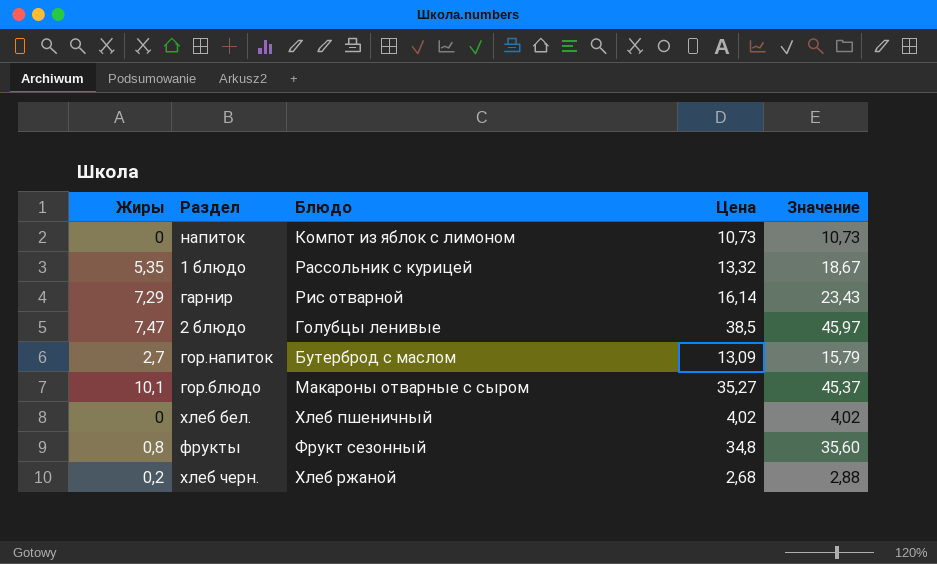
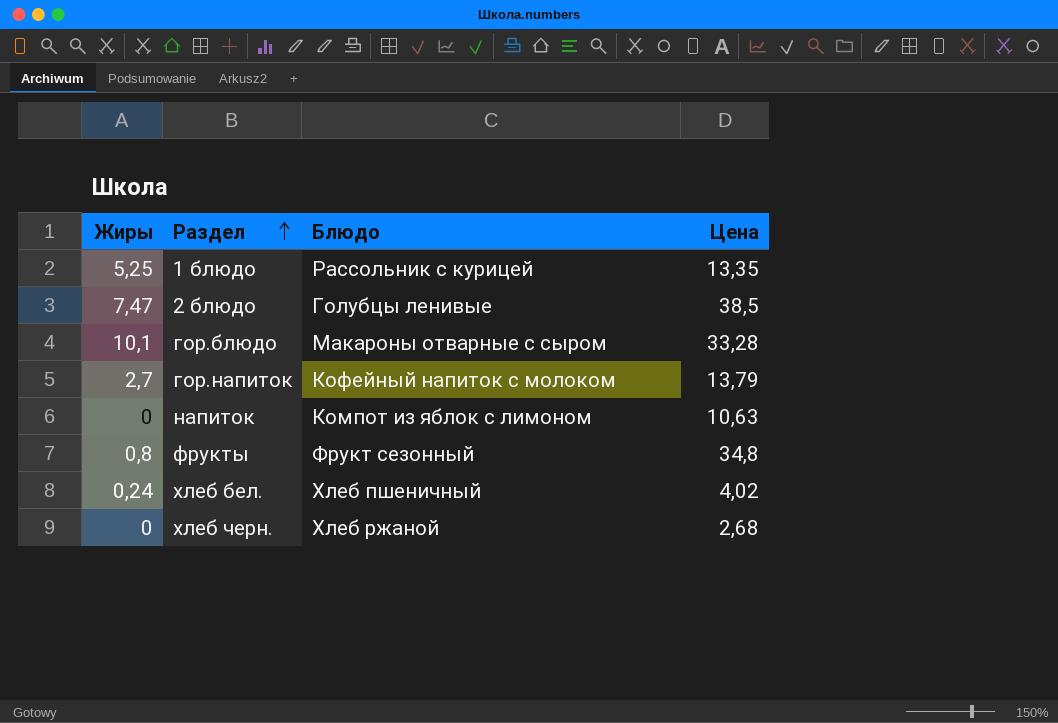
row order: none -> Раздел ascending
column Значение | formula: [Жиры] + [Цена] -> none
row гарнир: 7,29 | Рис отварной | 16,14 | 23,43 -> none
1 блюдо | Жиры: 5,35 -> 5,25
1 блюдо | Цена: 13,32 -> 13,35
гор.блюдо | Цена: 35,27 -> 33,28
гор.напиток | Блюдо: Бутерброд с маслом -> Кофейный напиток с молоком
гор.напиток | Цена: 13,09 -> 13,79
напиток | Цена: 10,73 -> 10,63
хлеб бел. | Жиры: 0 -> 0,24
хлеб черн. | Жиры: 0,2 -> 0

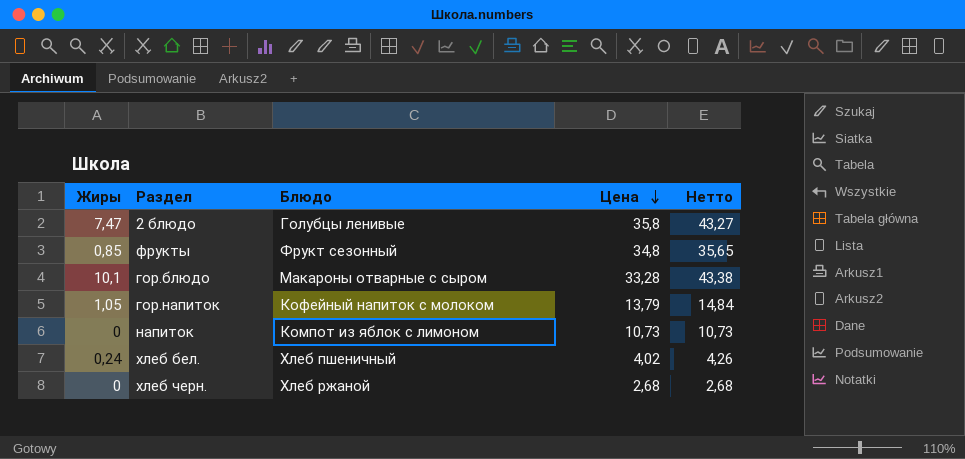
row order: Раздел ascending -> Цена descending
column Нетто | formula: none -> [Жиры] + [Цена]
row 1 блюдо: 5,25 | Рассольник с курицей | 13,35 -> none
2 блюдо | Цена: 38,5 -> 35,8
фрукты | Жиры: 0,8 -> 0,85
гор.напиток | Жиры: 2,7 -> 1,05
напиток | Цена: 10,63 -> 10,73

